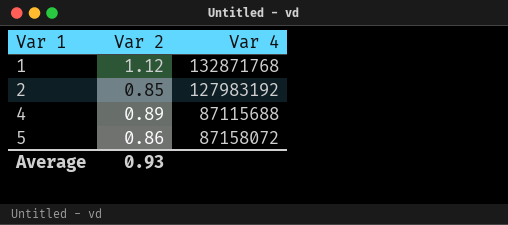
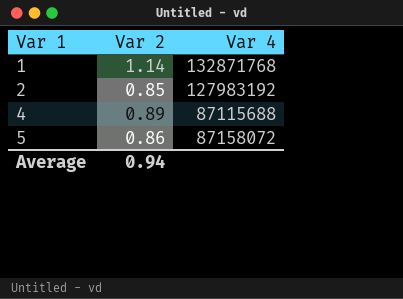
1 | Var 2: 1.12 -> 1.14
Average | Var 2: 0.93 -> 0.94

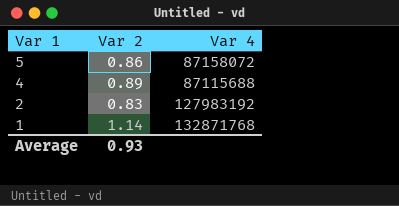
row order: Var 1 ascending -> Var 1 descending
2 | Var 2: 0.85 -> 0.83
Average | Var 2: 0.94 -> 0.93

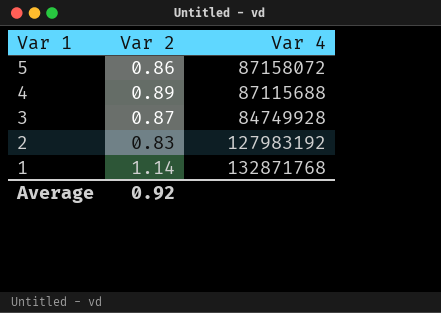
row 3: none -> 0.87 | 84749928
Average | Var 2: 0.93 -> 0.92

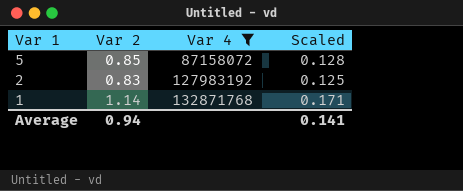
filter: none -> Var 4 >= 87158072
column Scaled | formula: none -> [Var 2] * 0.15
5 | Var 2: 0.86 -> 0.85
Average | Var 2: 0.92 -> 0.94

